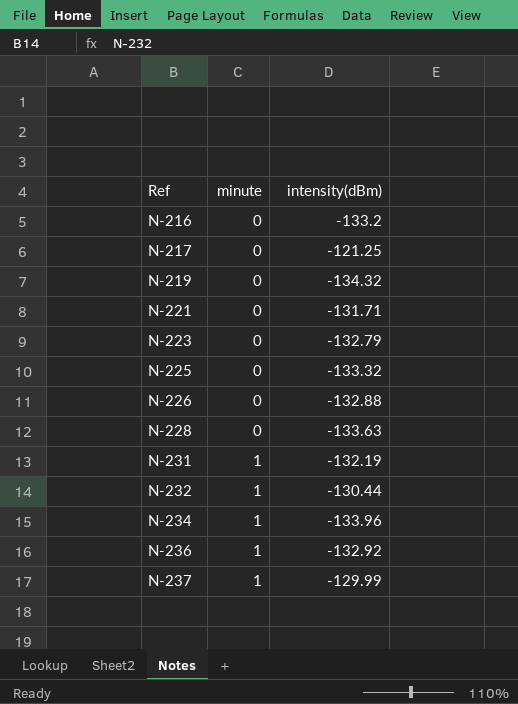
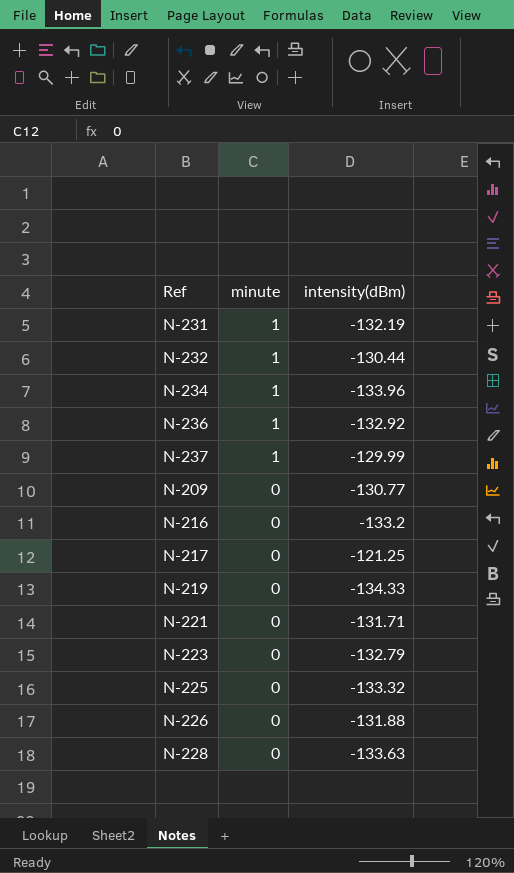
row order: Ref ascending -> minute descending
row N-209: none -> 0 | -130.77
N-219 | intensity(dBm): -134.32 -> -134.33
N-226 | intensity(dBm): -132.88 -> -131.88

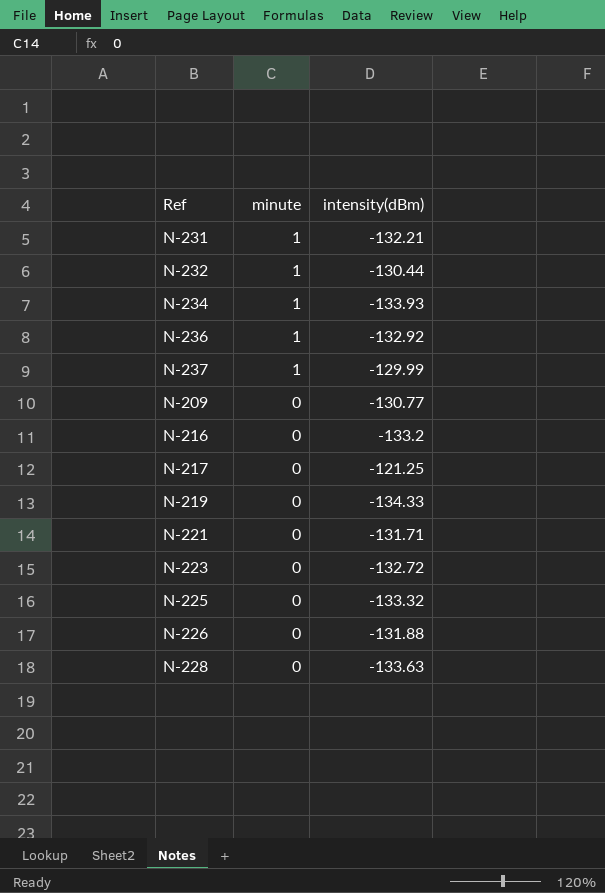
N-231 | intensity(dBm): -132.19 -> -132.21
N-234 | intensity(dBm): -133.96 -> -133.93
N-223 | intensity(dBm): -132.79 -> -132.72

